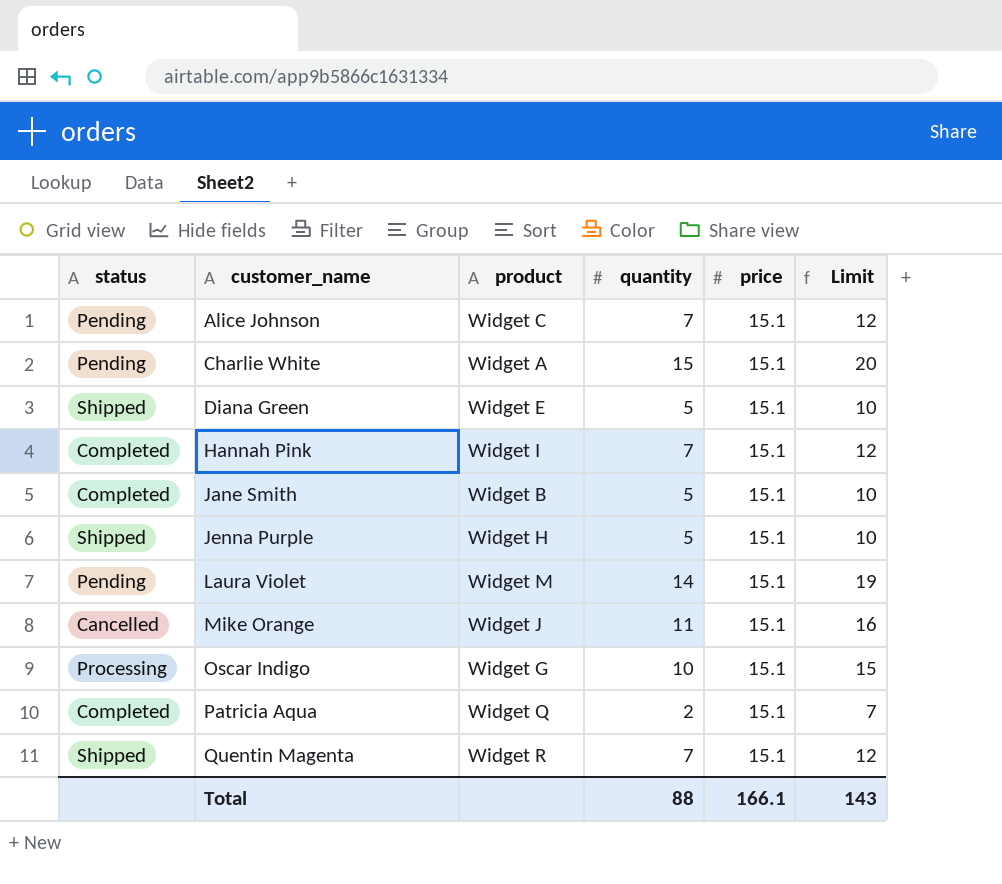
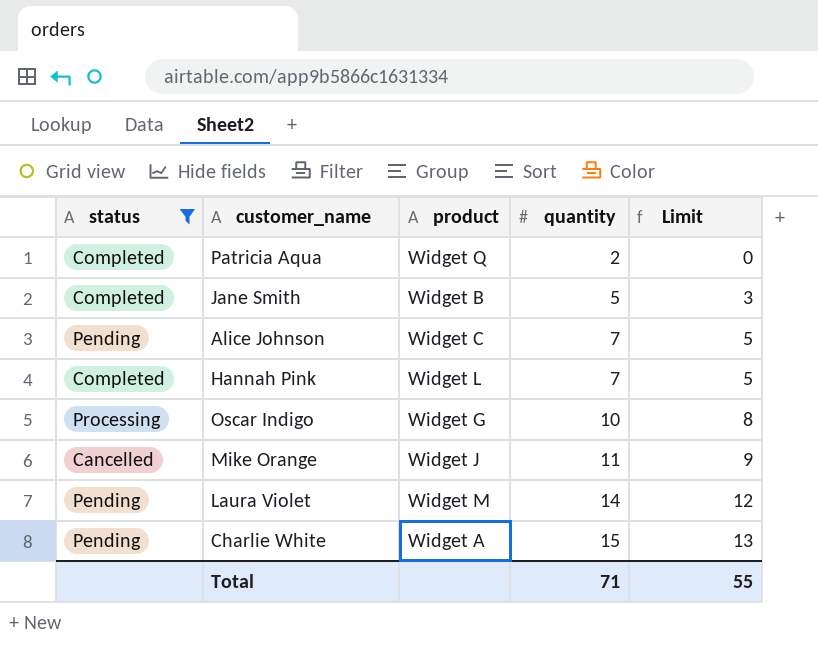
filter: none -> status != Shipped
row order: customer_name ascending -> quantity ascending
column price | position: 5 -> none
column Limit | formula: [quantity] + 5 -> [quantity] - 2
Hannah Pink | product: Widget I -> Widget L
Total | quantity: 88 -> 71
Total | Limit: 143 -> 55

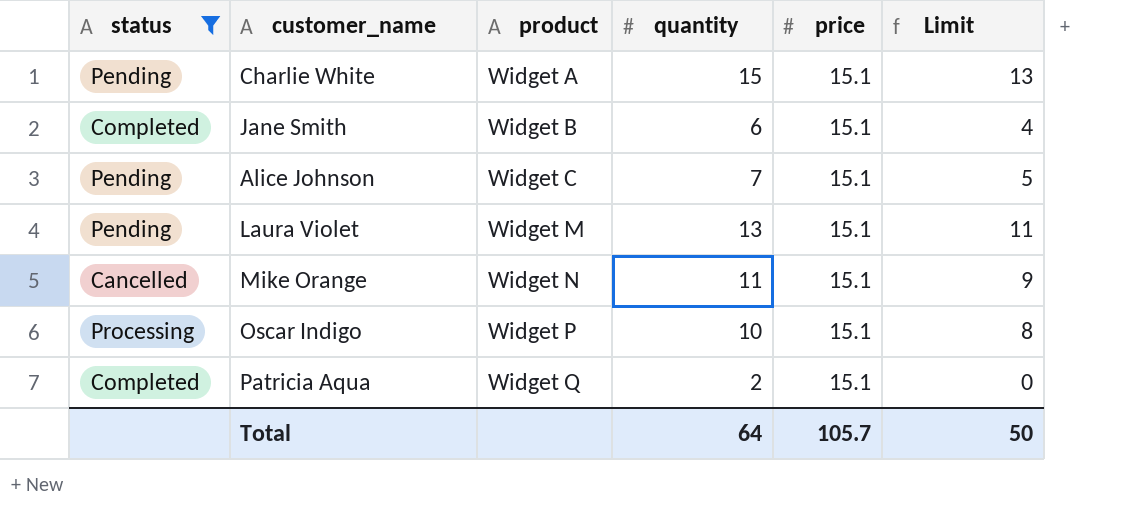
row order: quantity ascending -> product ascending
column price | position: none -> 5
row Hannah Pink: Completed | Widget L | 7 | 5 -> none
Jane Smith | quantity: 5 -> 6
Jane Smith | Limit: 3 -> 4
Laura Violet | quantity: 14 -> 13
Laura Violet | Limit: 12 -> 11
Mike Orange | product: Widget J -> Widget N
Oscar Indigo | product: Widget G -> Widget P
Total | quantity: 71 -> 64
Total | Limit: 55 -> 50

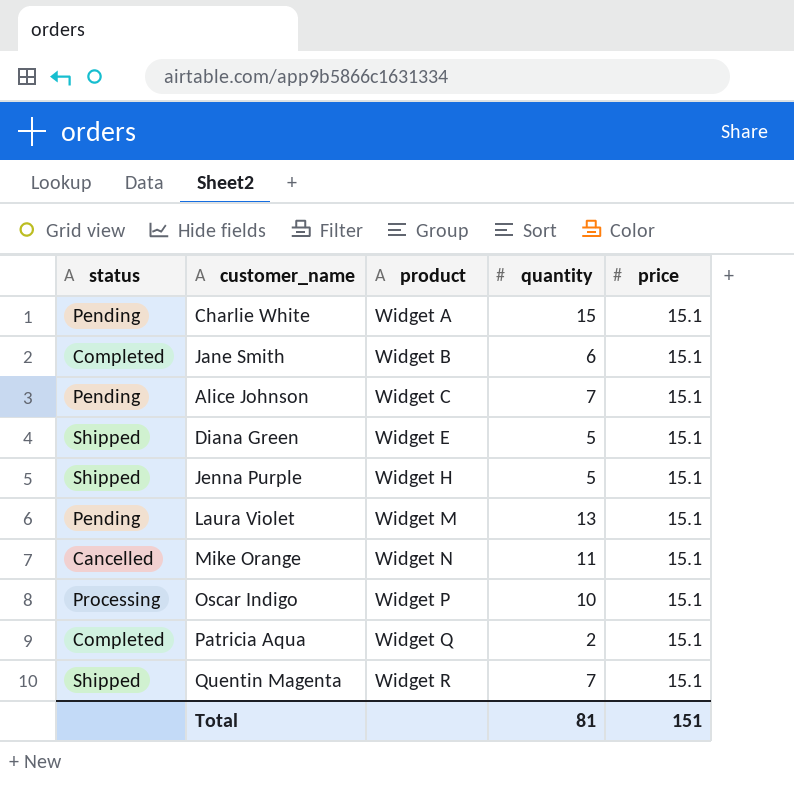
filter: status != Shipped -> none
column Limit | formula: [quantity] - 2 -> none
Total | quantity: 64 -> 81
Total | price: 105.7 -> 151

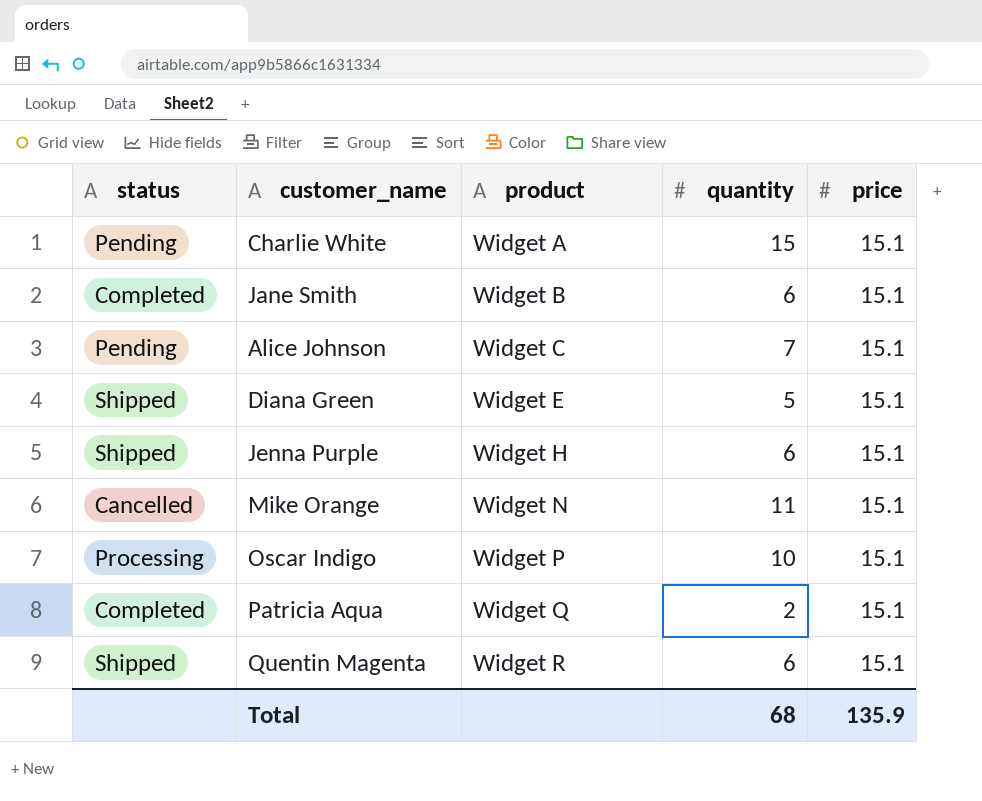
row Laura Violet: Pending | Widget M | 13 | 15.1 -> none
Jenna Purple | quantity: 5 -> 6
Quentin Magenta | quantity: 7 -> 6
Total | quantity: 81 -> 68
Total | price: 151 -> 135.9

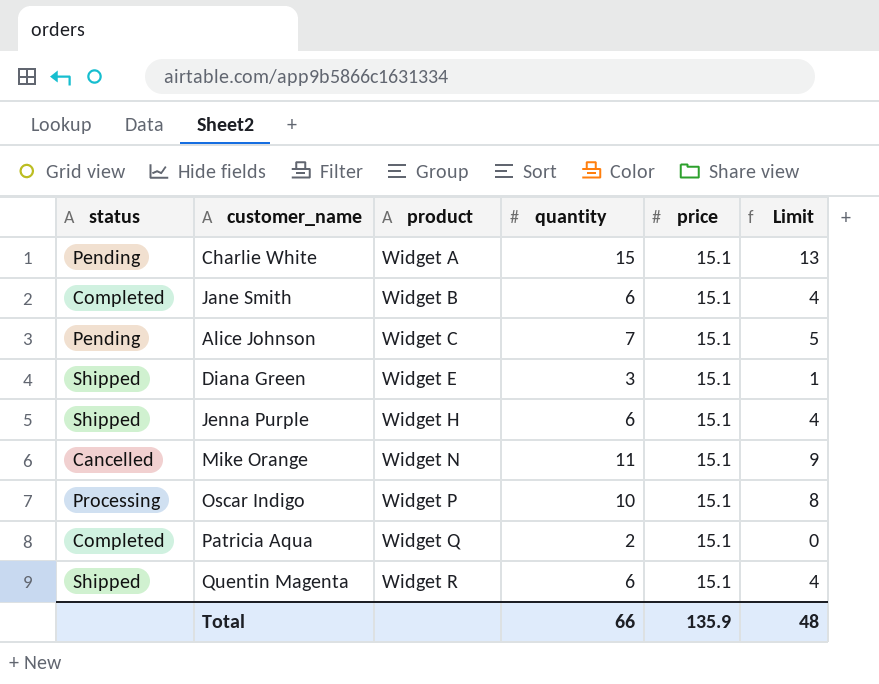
column Limit | formula: none -> [quantity] - 2
Diana Green | quantity: 5 -> 3
Total | quantity: 68 -> 66

